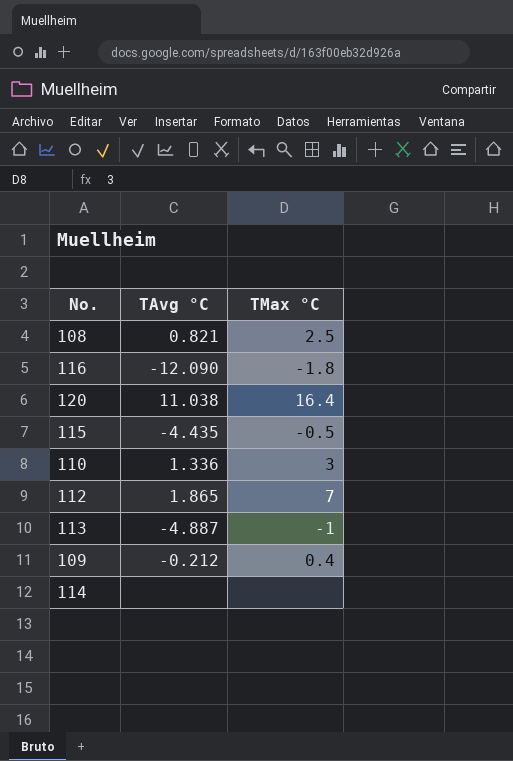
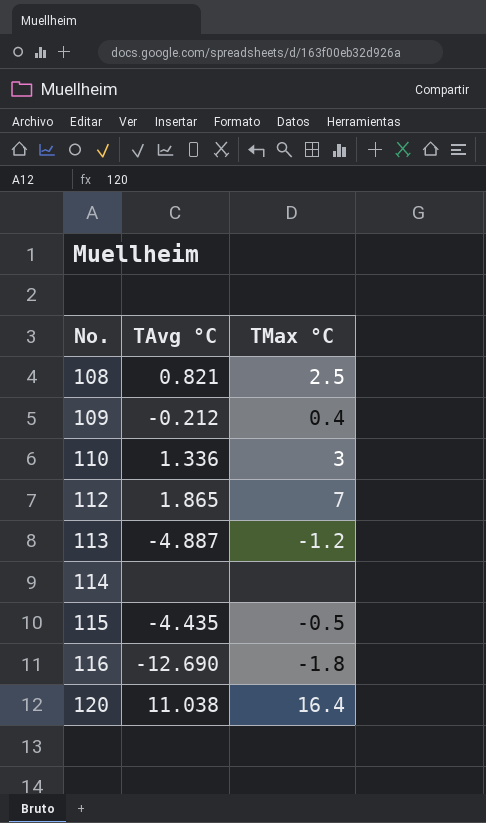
row order: none -> No. ascending
113 | TMax °C: -1 -> -1.2
116 | TAvg °C: -12.090 -> -12.690

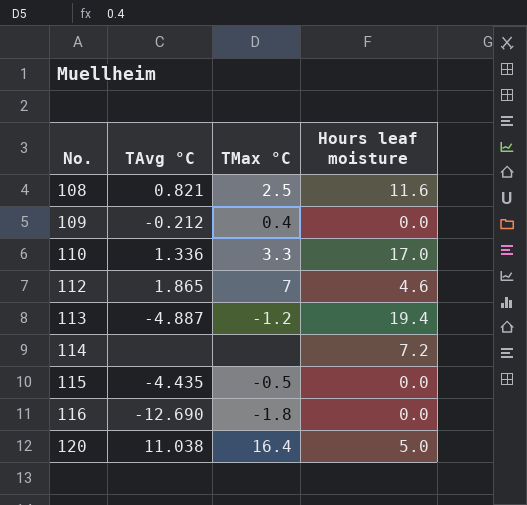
column Hours leaf moisture | position: none -> 4
110 | TMax °C: 3 -> 3.3

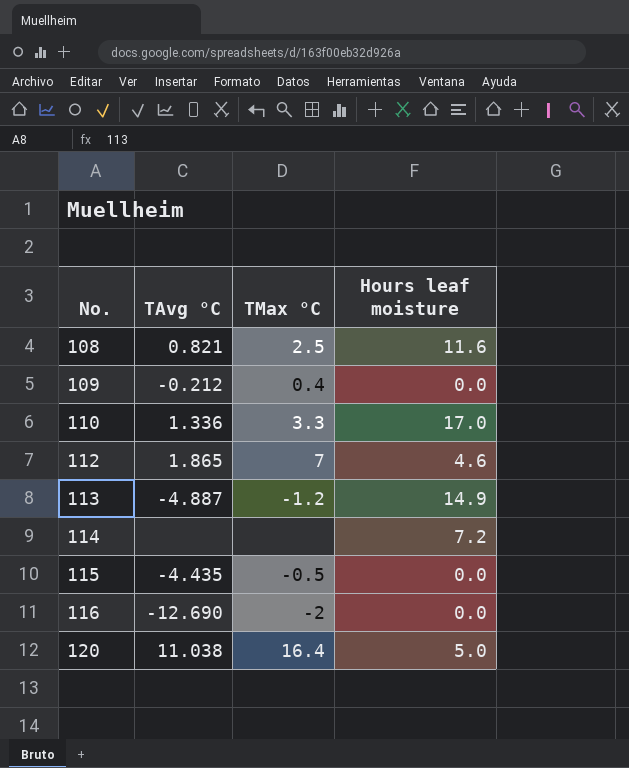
113 | Hours leaf moisture: 19.4 -> 14.9
116 | TMax °C: -1.8 -> -2

